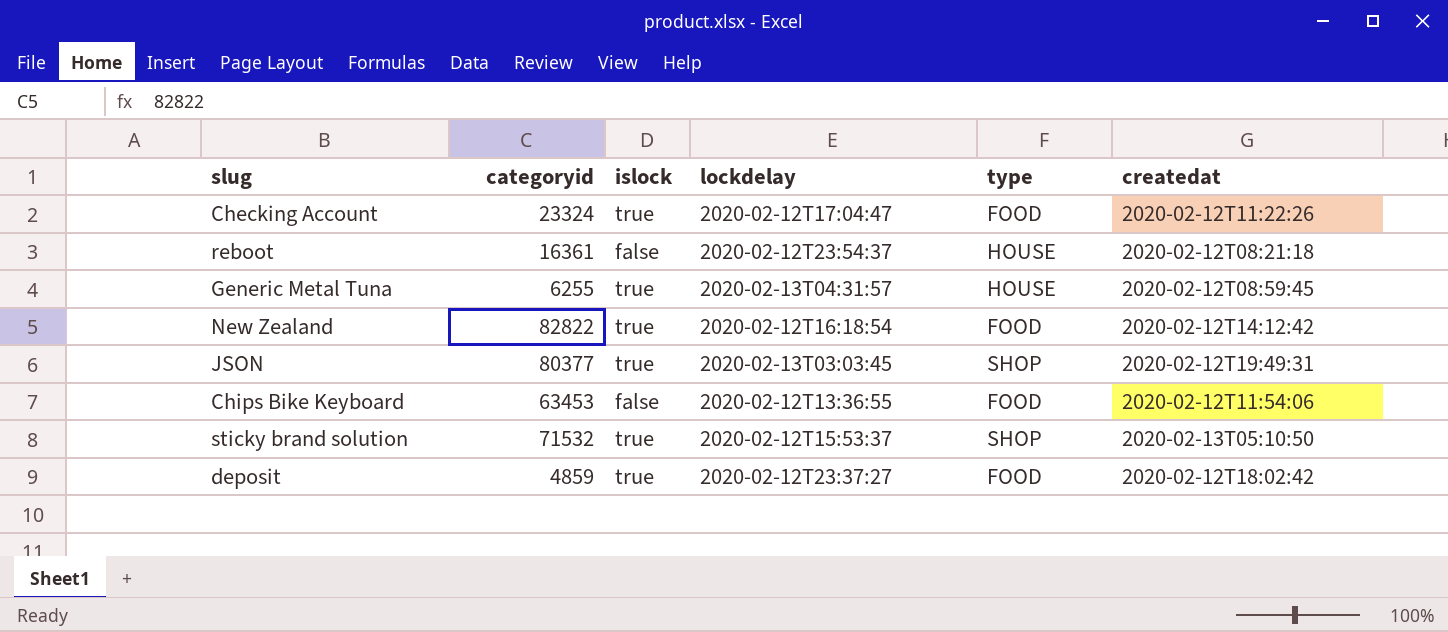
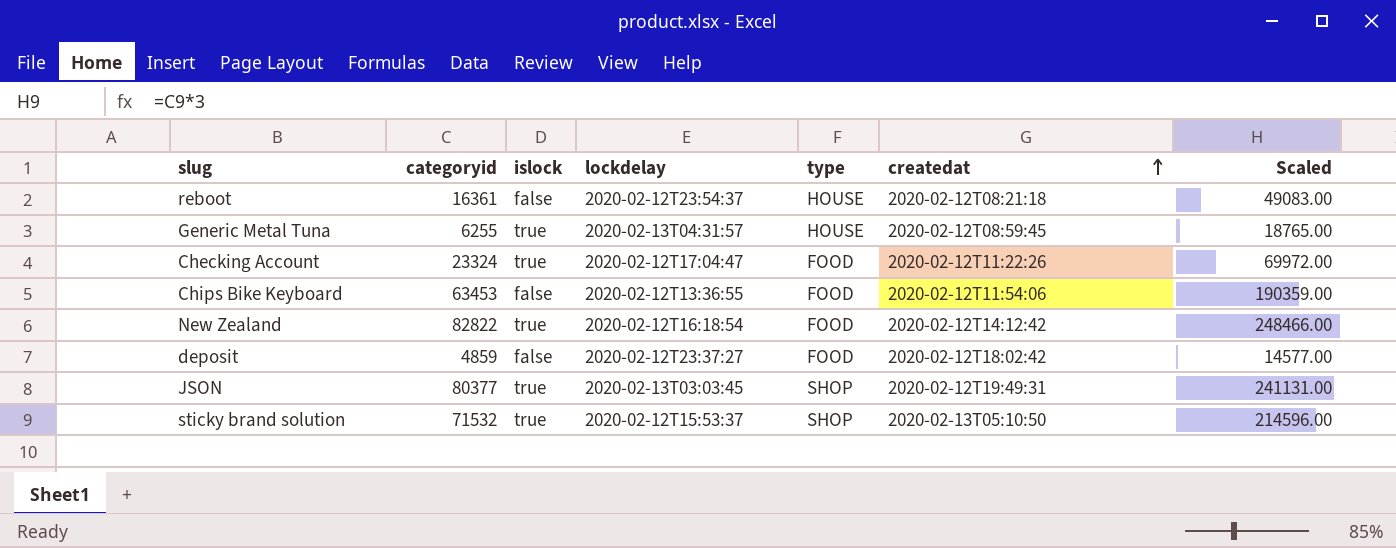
row order: none -> createdat ascending
column Scaled | formula: none -> [categoryid] * 3
deposit | islock: true -> false

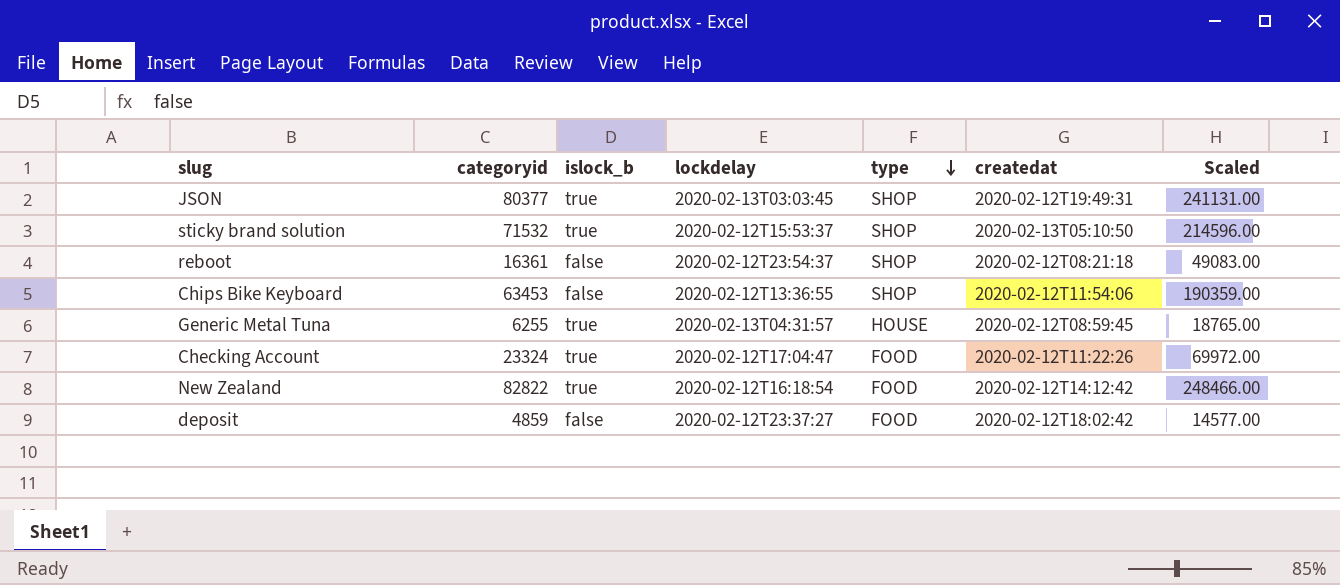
row order: createdat ascending -> type descending
column name: islock -> islock_b
reboot | type: HOUSE -> SHOP
Chips Bike Keyboard | type: FOOD -> SHOP

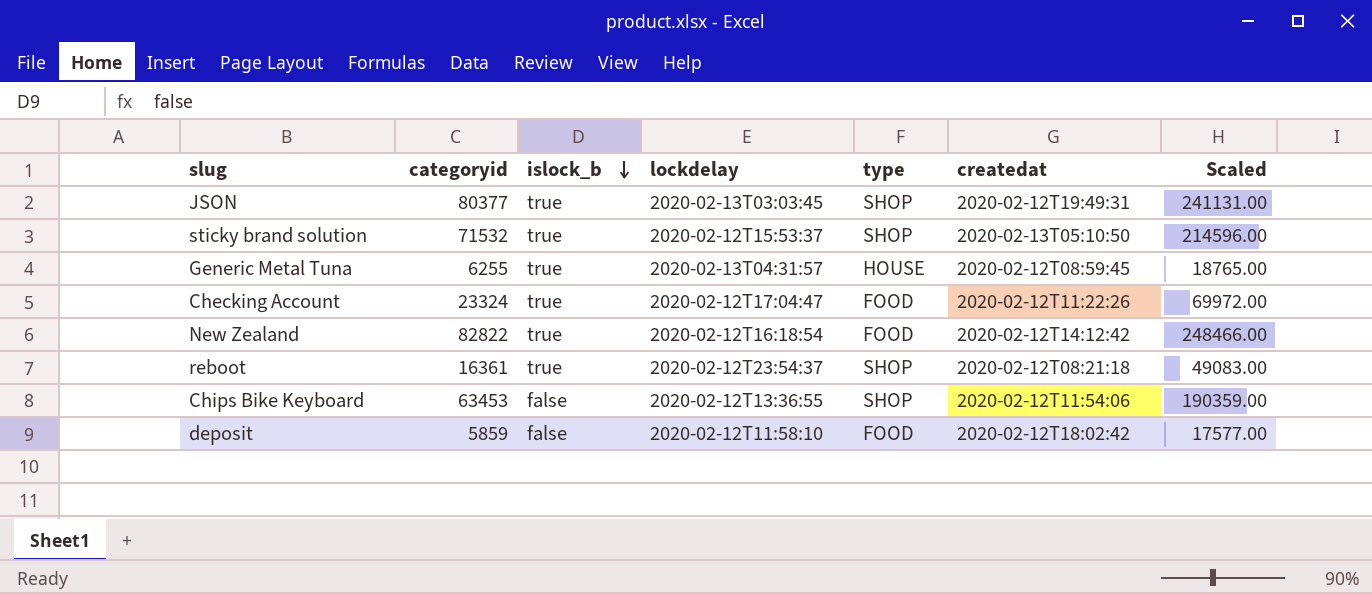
row order: type descending -> islock_b descending
reboot | islock_b: false -> true
deposit | categoryid: 4859 -> 5859
deposit | lockdelay: 2020-02-12T23:37:27 -> 2020-02-12T11:58:10
deposit | Scaled: 14577.00 -> 17577.00

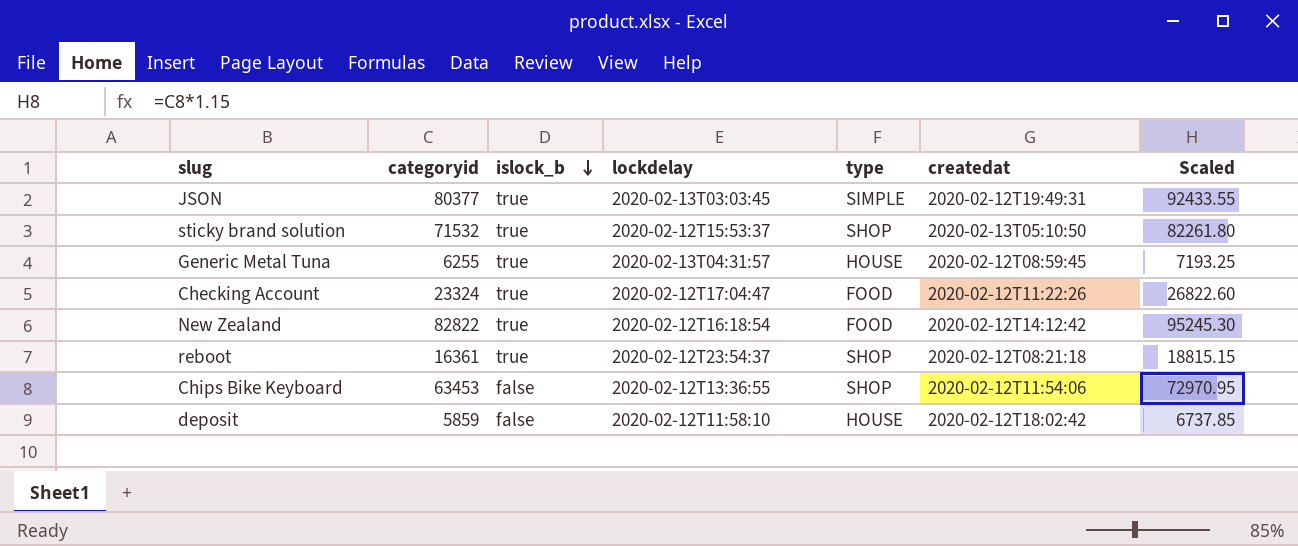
column Scaled | formula: [categoryid] * 3 -> [categoryid] * 1.15
JSON | type: SHOP -> SIMPLE
deposit | type: FOOD -> HOUSE

